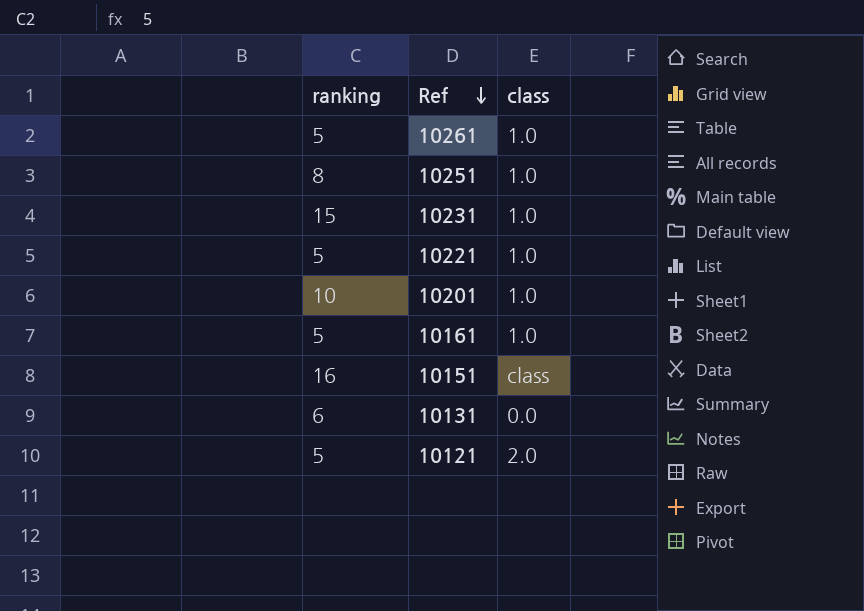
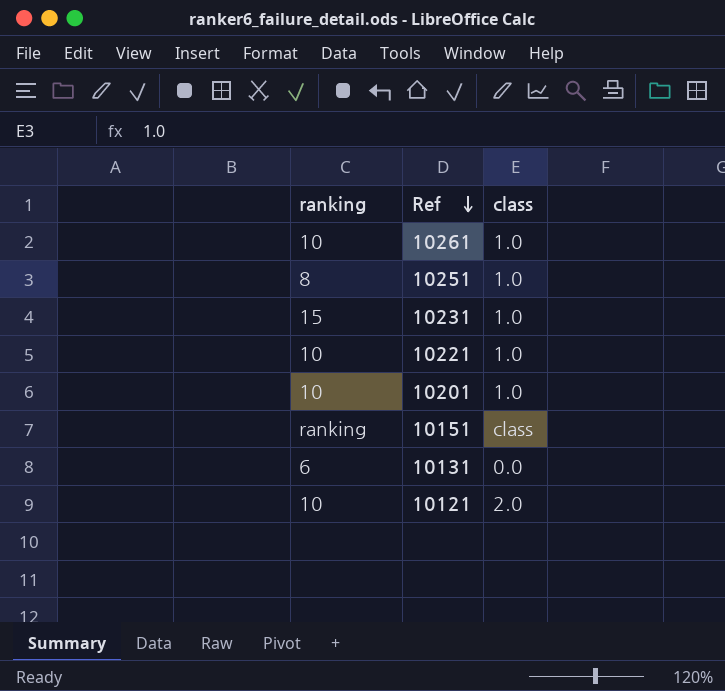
row 10161: 5 | 1.0 -> none
10261 | ranking: 5 -> 10
10221 | ranking: 5 -> 10
10151 | ranking: 16 -> ranking
10121 | ranking: 5 -> 10

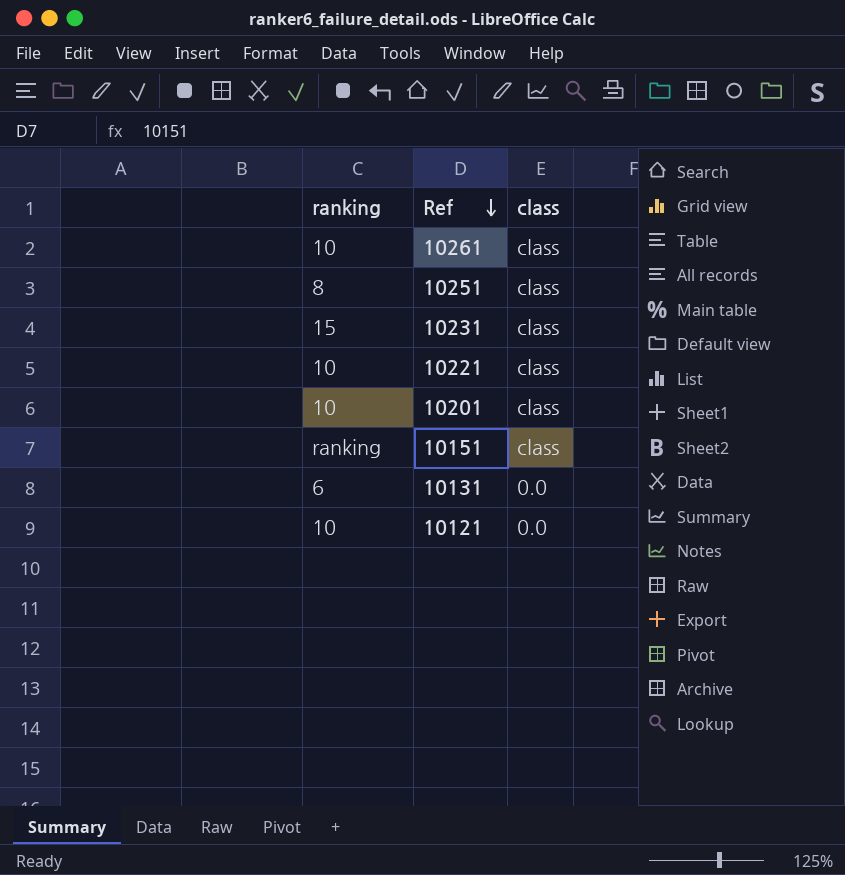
10261 | class: 1.0 -> class
10251 | class: 1.0 -> class
10231 | class: 1.0 -> class
10221 | class: 1.0 -> class
10201 | class: 1.0 -> class
10121 | class: 2.0 -> 0.0

